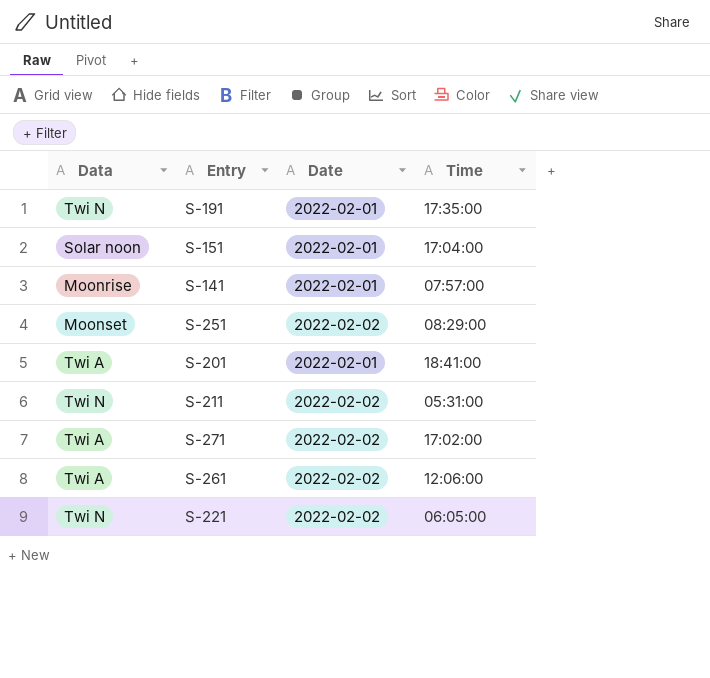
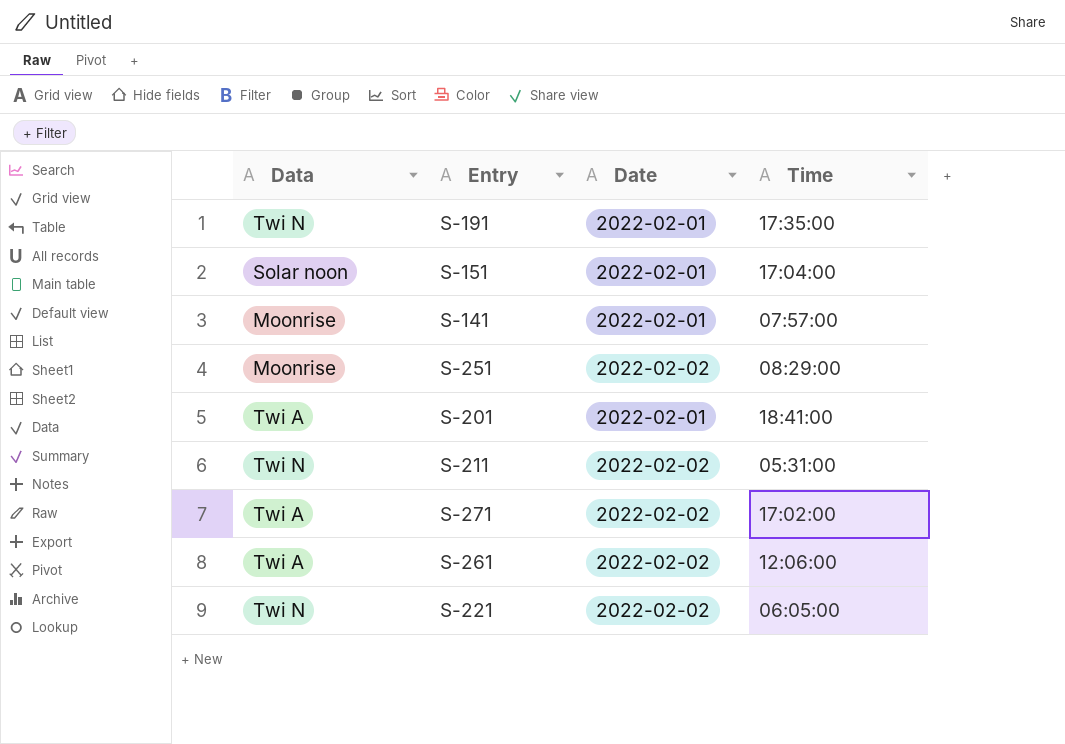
S-251 | Data: Moonset -> Moonrise

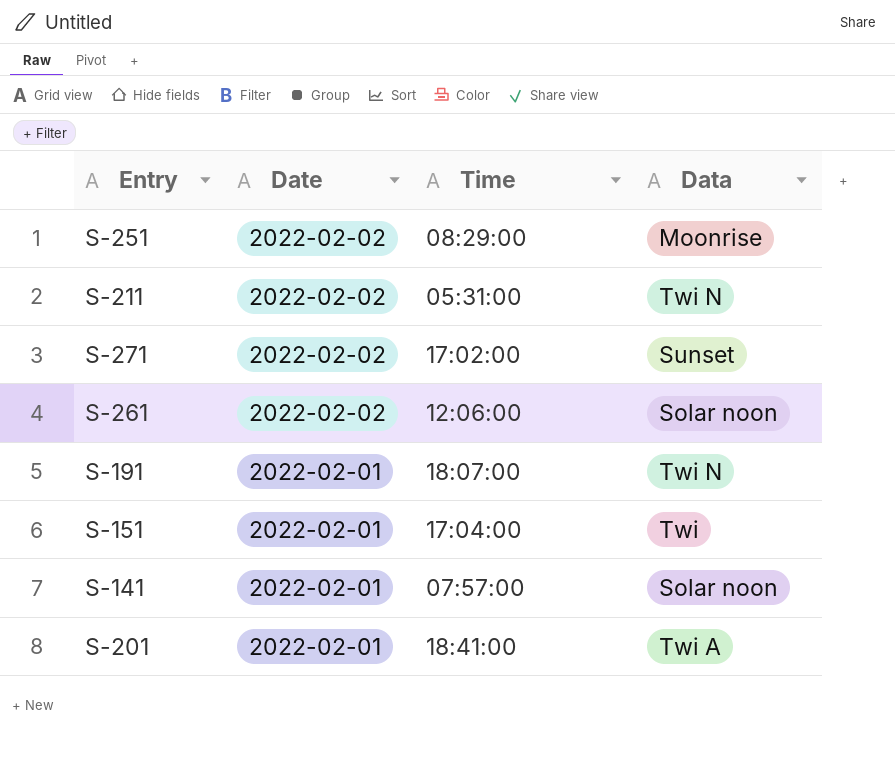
row order: none -> Date descending
column Data | position: 1 -> 4
row S-221: Twi N | 2022-02-02 | 06:05:00 -> none
S-271 | Data: Twi A -> Sunset
S-261 | Data: Twi A -> Solar noon
S-191 | Time: 17:35:00 -> 18:07:00
S-151 | Data: Solar noon -> Twi
S-141 | Data: Moonrise -> Solar noon

